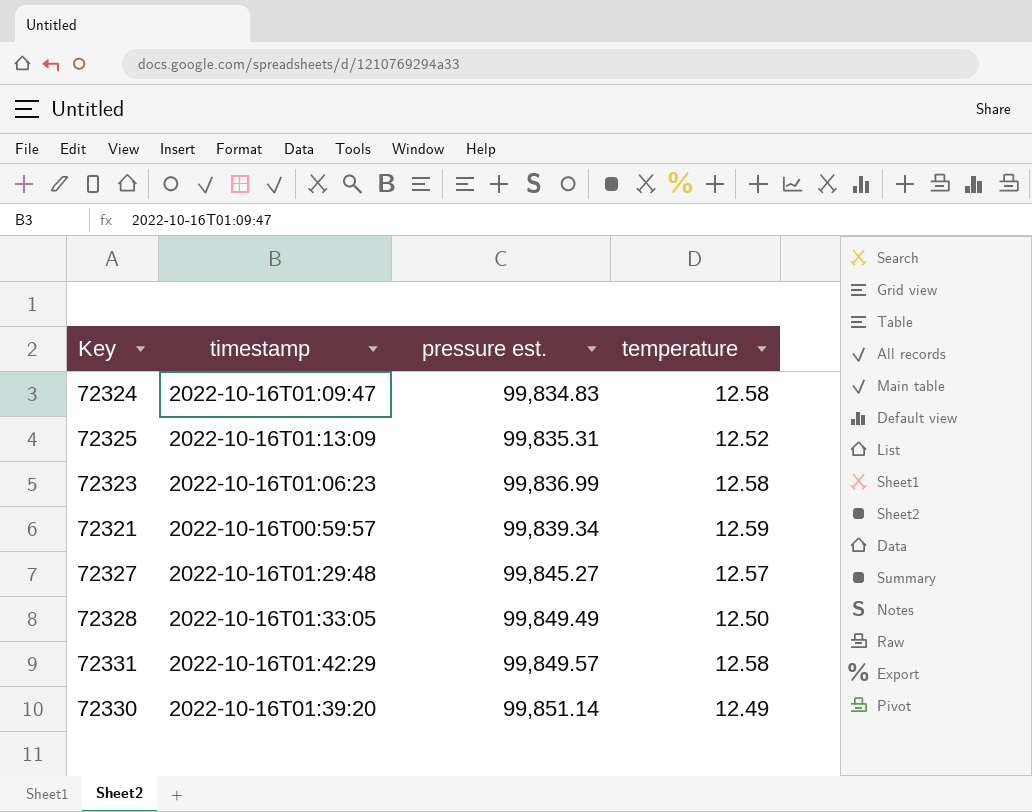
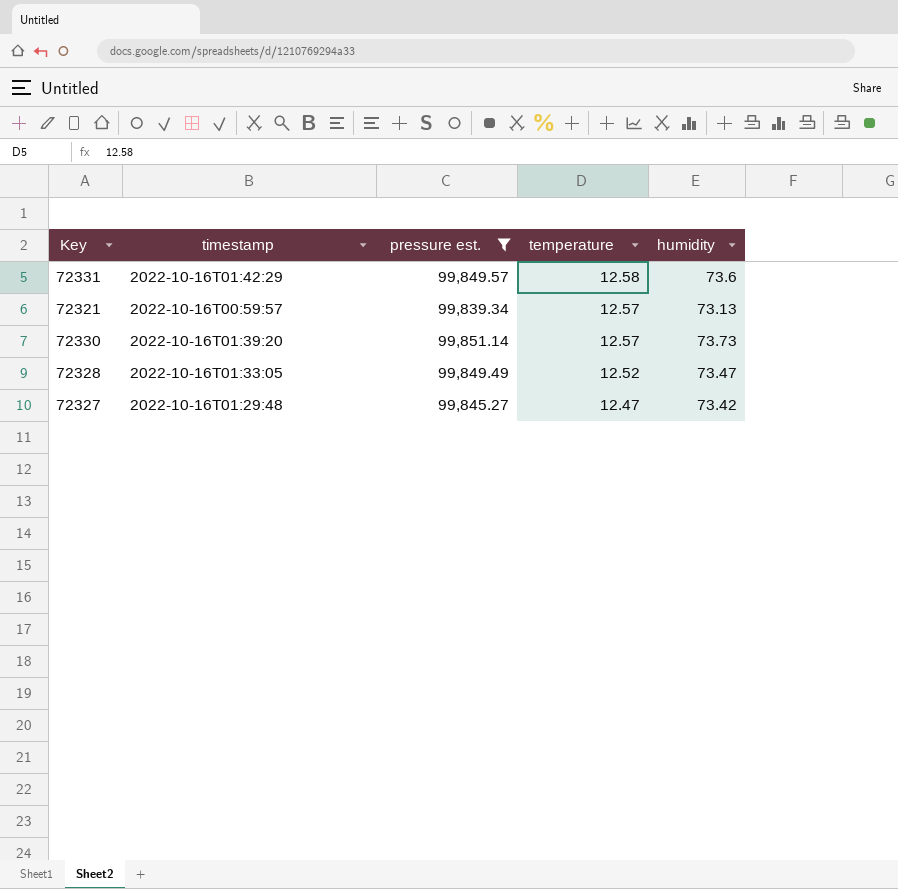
filter: none -> pressure est. >= 99,839.34
row order: pressure est. ascending -> temperature descending
column humidity | position: none -> 5
72321 | temperature: 12.59 -> 12.57
72330 | temperature: 12.49 -> 12.57
72328 | temperature: 12.50 -> 12.52
72327 | temperature: 12.57 -> 12.47

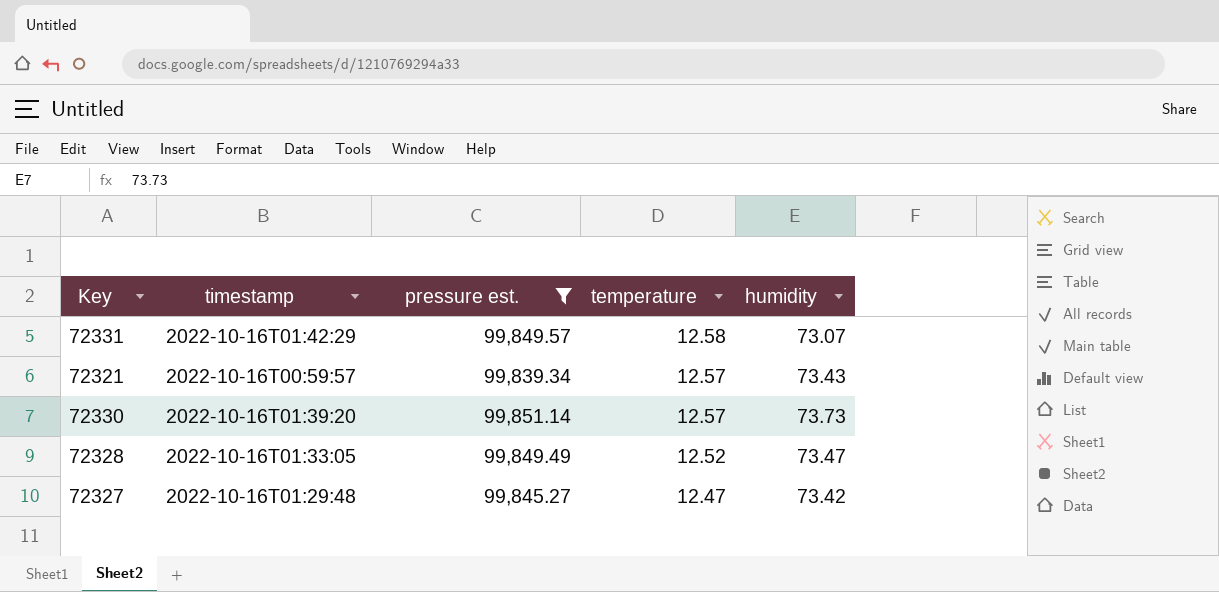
72331 | humidity: 73.6 -> 73.07
72321 | humidity: 73.13 -> 73.43

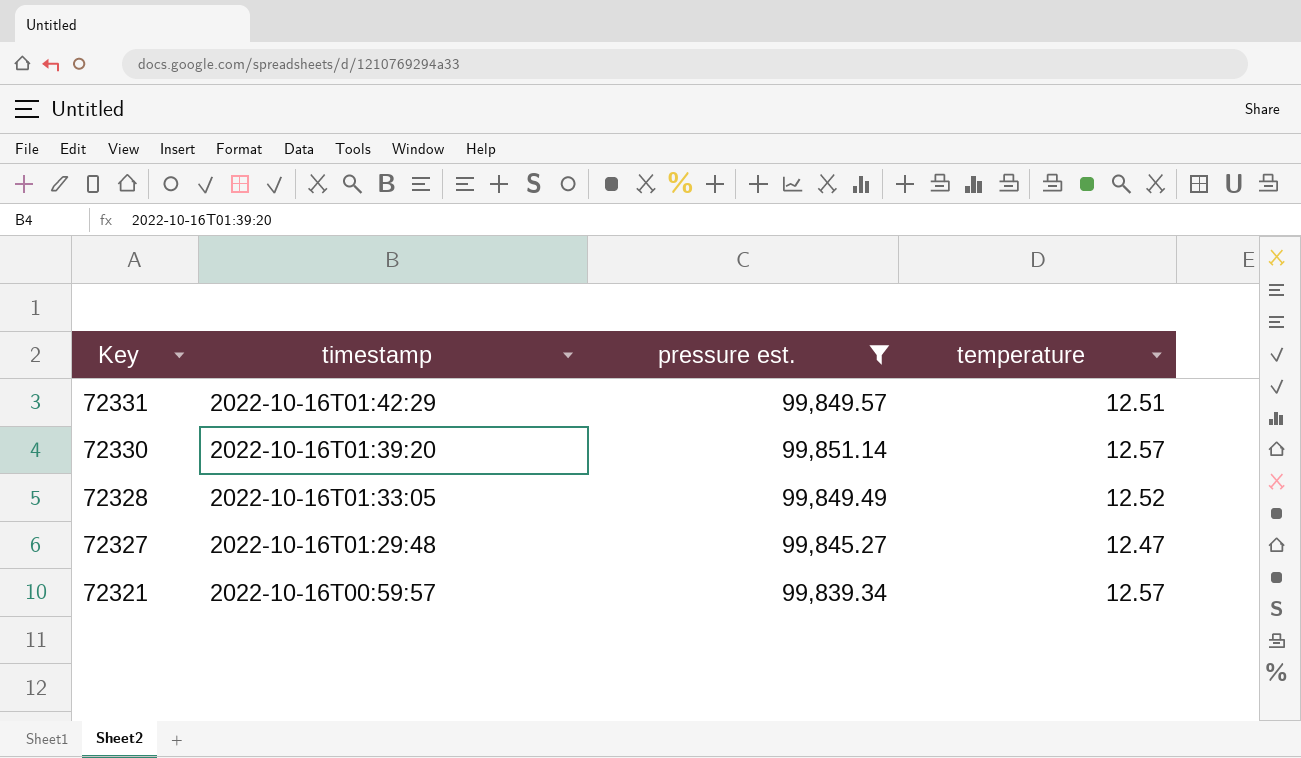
row order: temperature descending -> Key descending
column humidity | position: 5 -> none
72331 | temperature: 12.58 -> 12.51

